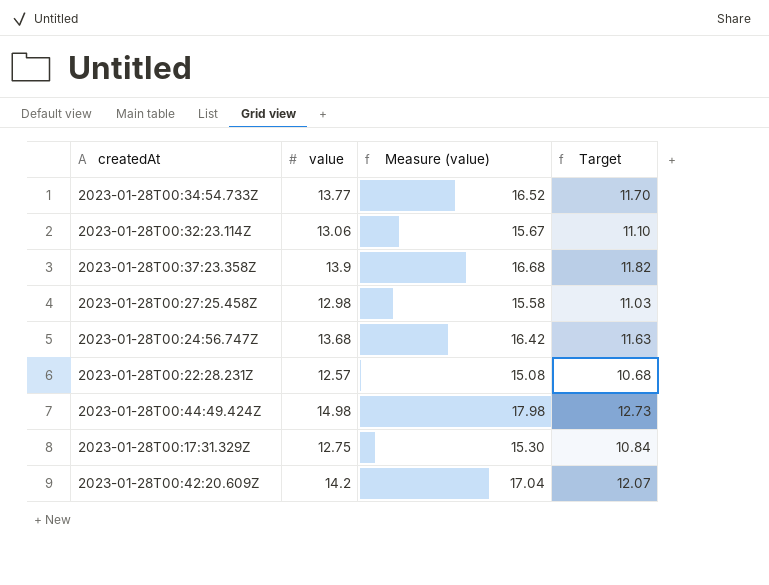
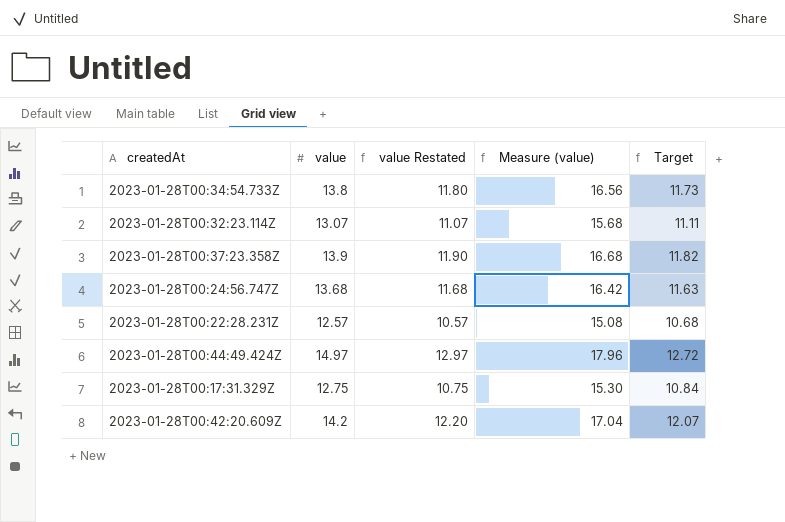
column value Restated | formula: none -> [value] - 2
row 2023-01-28T00:27:25.458Z: 12.98 | 15.58 | 11.03 -> none
2023-01-28T00:34:54.733Z | value: 13.77 -> 13.8
2023-01-28T00:34:54.733Z | Measure (value): 16.52 -> 16.56
2023-01-28T00:34:54.733Z | Target: 11.70 -> 11.73
2023-01-28T00:32:23.114Z | value: 13.06 -> 13.07
2023-01-28T00:32:23.114Z | Measure (value): 15.67 -> 15.68
2023-01-28T00:32:23.114Z | Target: 11.10 -> 11.11
2023-01-28T00:44:49.424Z | value: 14.98 -> 14.97
2023-01-28T00:44:49.424Z | Measure (value): 17.98 -> 17.96
2023-01-28T00:44:49.424Z | Target: 12.73 -> 12.72

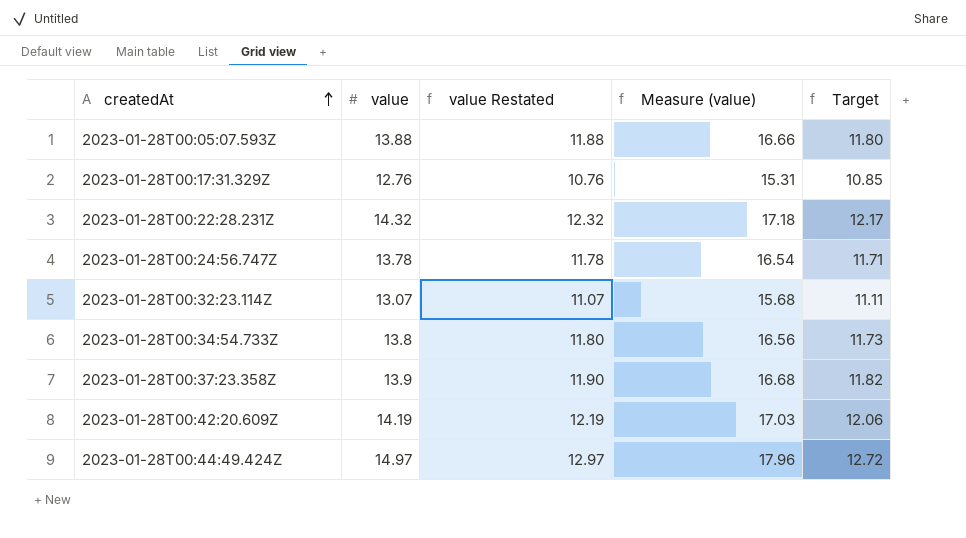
row order: none -> createdAt ascending
row 2023-01-28T00:05:07.593Z: none -> 13.88 | 11.88 | 16.66 | 11.80
2023-01-28T00:17:31.329Z | value: 12.75 -> 12.76
2023-01-28T00:17:31.329Z | value Restated: 10.75 -> 10.76
2023-01-28T00:17:31.329Z | Measure (value): 15.30 -> 15.31
2023-01-28T00:17:31.329Z | Target: 10.84 -> 10.85
2023-01-28T00:22:28.231Z | value: 12.57 -> 14.32
2023-01-28T00:22:28.231Z | value Restated: 10.57 -> 12.32
2023-01-28T00:22:28.231Z | Measure (value): 15.08 -> 17.18
2023-01-28T00:22:28.231Z | Target: 10.68 -> 12.17
2023-01-28T00:24:56.747Z | value: 13.68 -> 13.78
2023-01-28T00:24:56.747Z | value Restated: 11.68 -> 11.78
2023-01-28T00:24:56.747Z | Measure (value): 16.42 -> 16.54
2023-01-28T00:24:56.747Z | Target: 11.63 -> 11.71
2023-01-28T00:42:20.609Z | value: 14.2 -> 14.19
2023-01-28T00:42:20.609Z | value Restated: 12.20 -> 12.19
2023-01-28T00:42:20.609Z | Measure (value): 17.04 -> 17.03
2023-01-28T00:42:20.609Z | Target: 12.07 -> 12.06

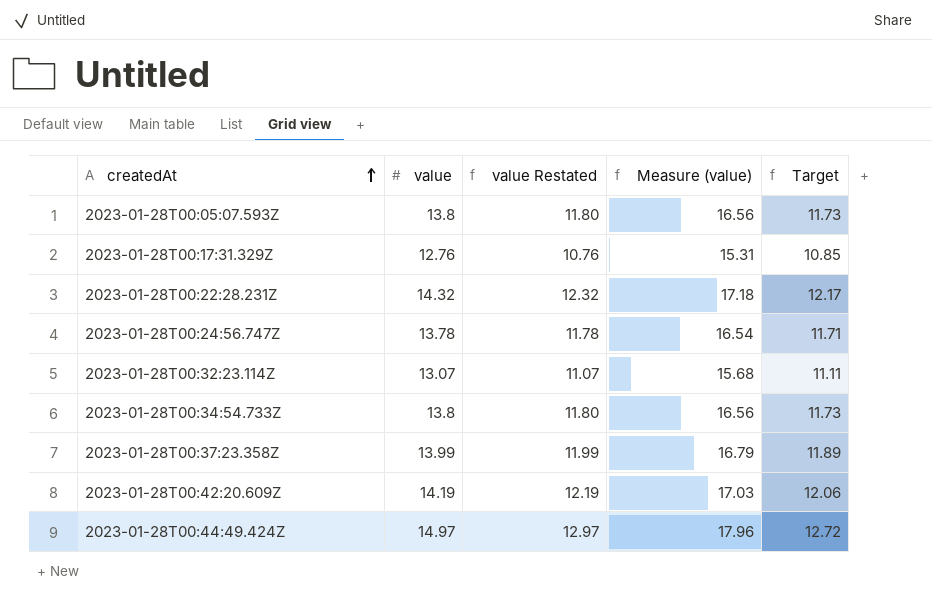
2023-01-28T00:05:07.593Z | value: 13.88 -> 13.8
2023-01-28T00:05:07.593Z | value Restated: 11.88 -> 11.80
2023-01-28T00:05:07.593Z | Measure (value): 16.66 -> 16.56
2023-01-28T00:05:07.593Z | Target: 11.80 -> 11.73
2023-01-28T00:37:23.358Z | value: 13.9 -> 13.99
2023-01-28T00:37:23.358Z | value Restated: 11.90 -> 11.99
2023-01-28T00:37:23.358Z | Measure (value): 16.68 -> 16.79
2023-01-28T00:37:23.358Z | Target: 11.82 -> 11.89

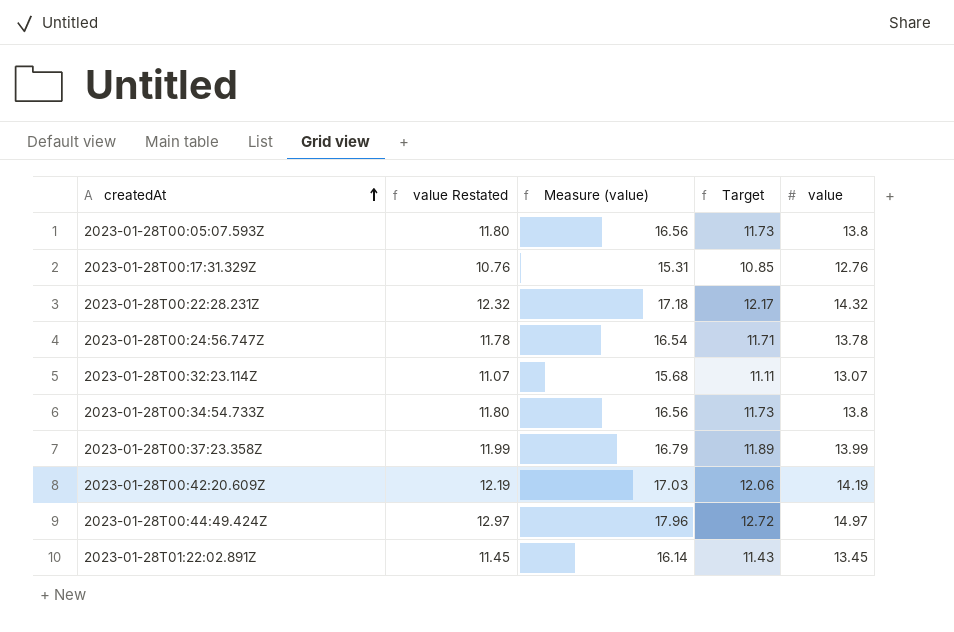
column value | position: 2 -> 5
row 2023-01-28T01:22:02.891Z: none -> 11.45 | 16.14 | 11.43 | 13.45

